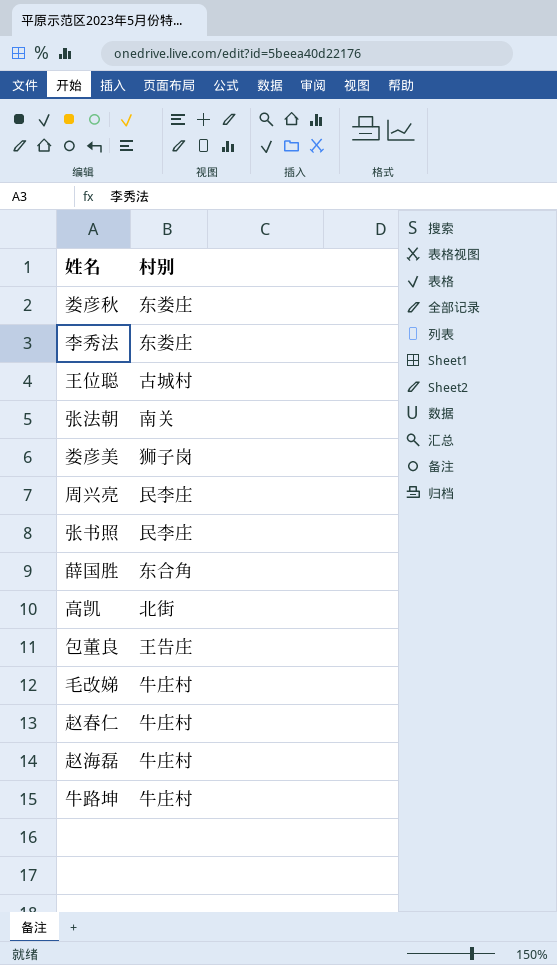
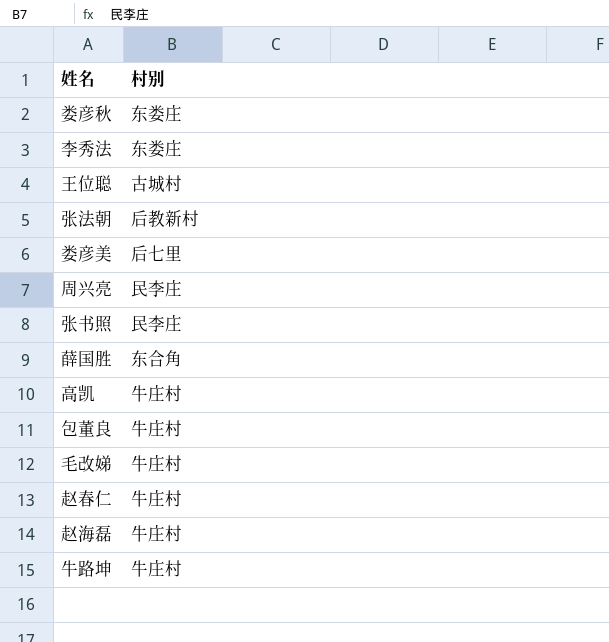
张法朝 | 村别: 南关 -> 后教新村
娄彦美 | 村别: 狮子岗 -> 后七里
高凯 | 村别: 北街 -> 牛庄村
包董良 | 村别: 王告庄 -> 牛庄村

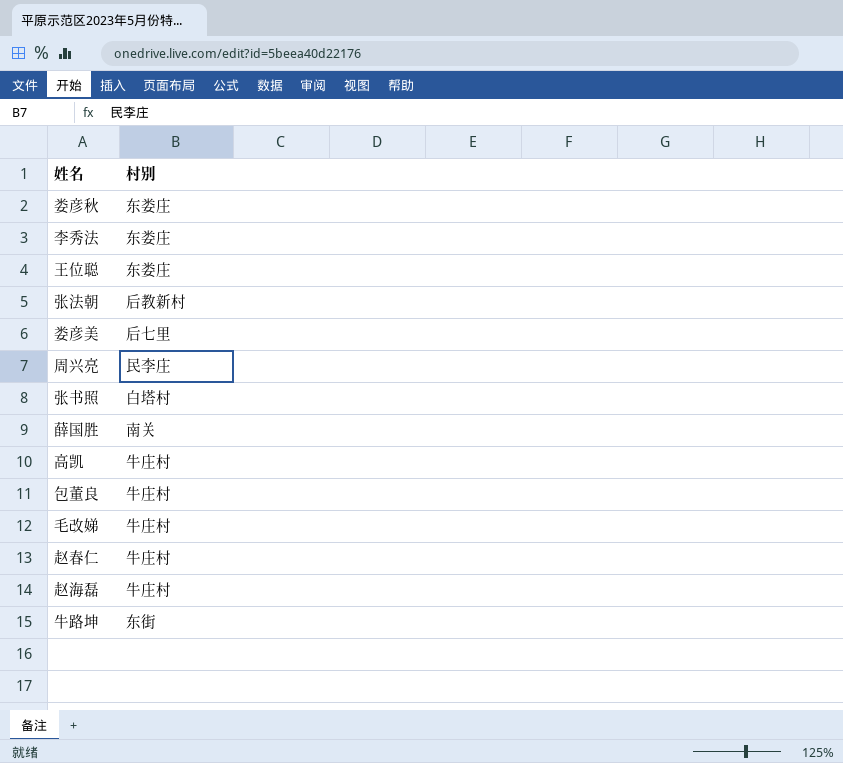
王位聪 | 村别: 古城村 -> 东娄庄
张书照 | 村别: 民李庄 -> 白塔村
薛国胜 | 村别: 东合角 -> 南关
牛路坤 | 村别: 牛庄村 -> 东街

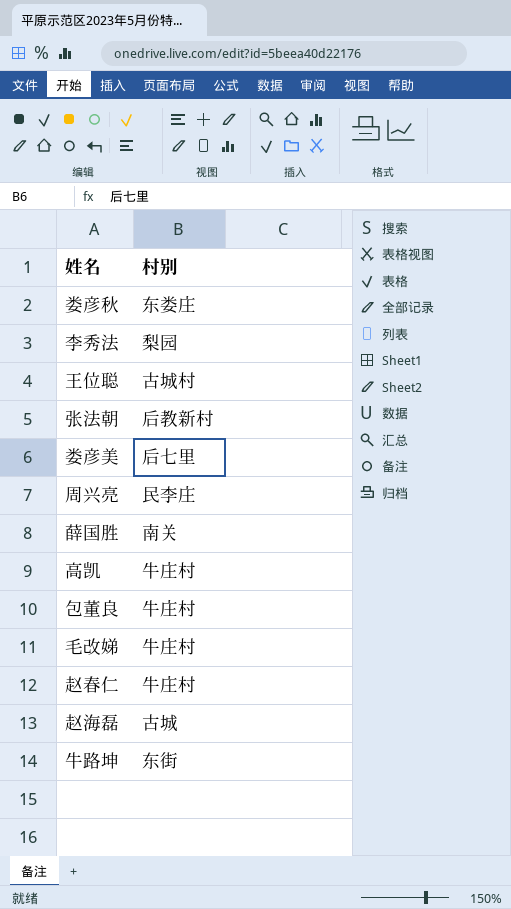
row 张书照: 白塔村 -> none
李秀法 | 村别: 东娄庄 -> 梨园
王位聪 | 村别: 东娄庄 -> 古城村
赵海磊 | 村别: 牛庄村 -> 古城

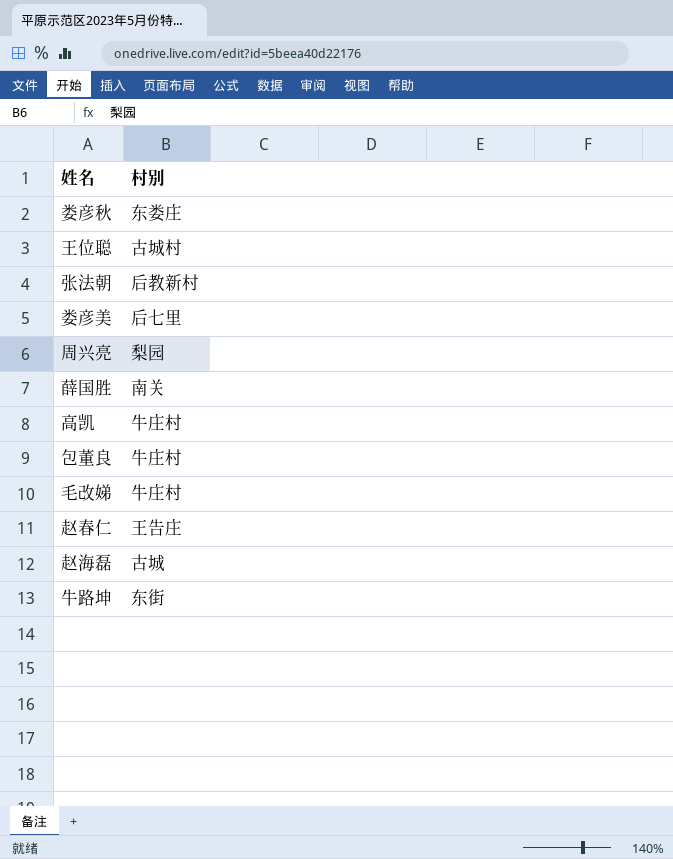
row 李秀法: 梨园 -> none
周兴亮 | 村别: 民李庄 -> 梨园
赵春仁 | 村别: 牛庄村 -> 王告庄

